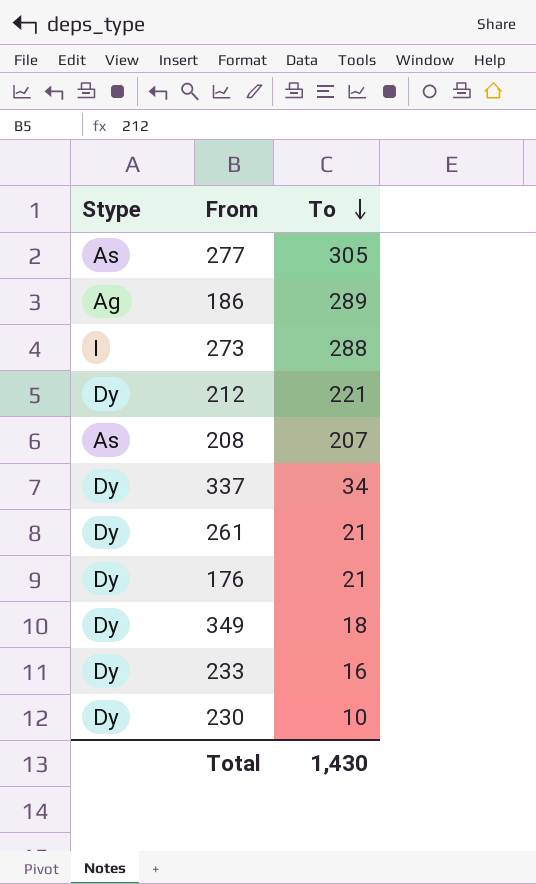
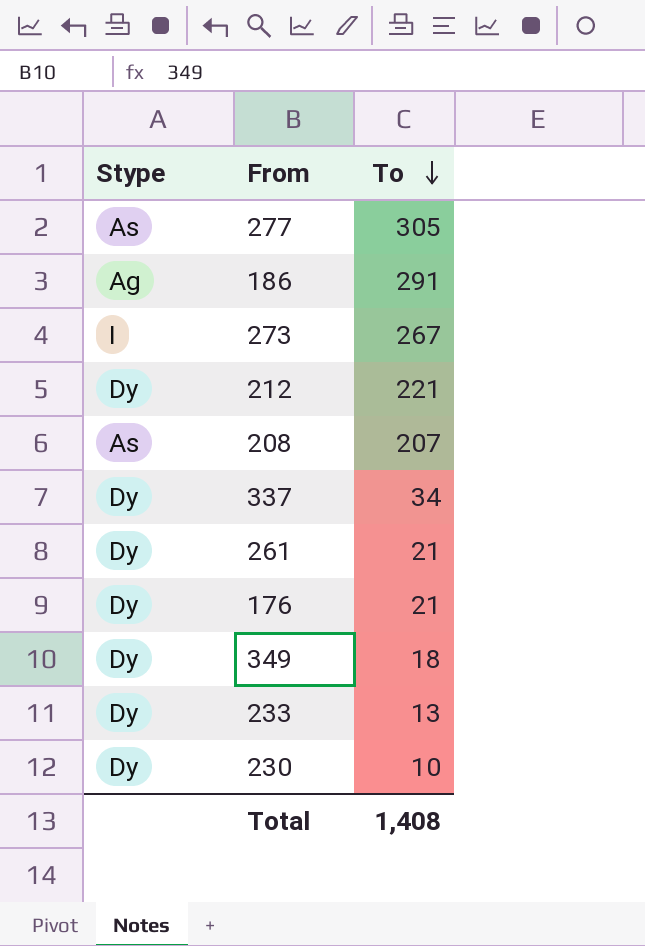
186 | To: 289 -> 291
273 | To: 288 -> 267
233 | To: 16 -> 13
Total | To: 1,430 -> 1,408

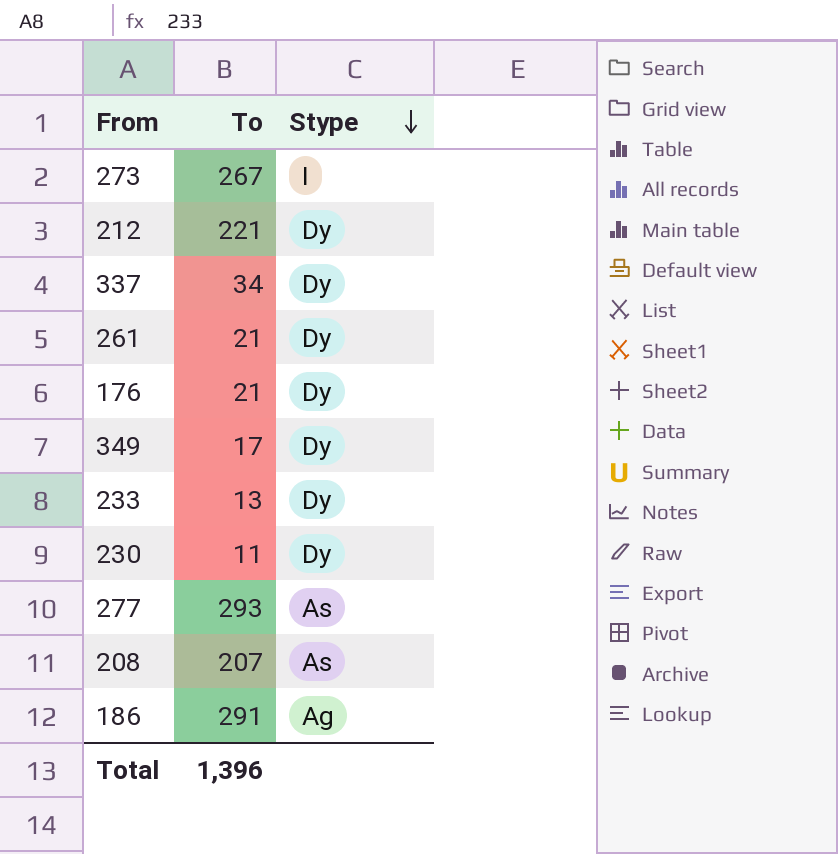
row order: To descending -> Stype descending
column Stype | position: 1 -> 3
349 | To: 18 -> 17
230 | To: 10 -> 11
277 | To: 305 -> 293
Total | To: 1,408 -> 1,396

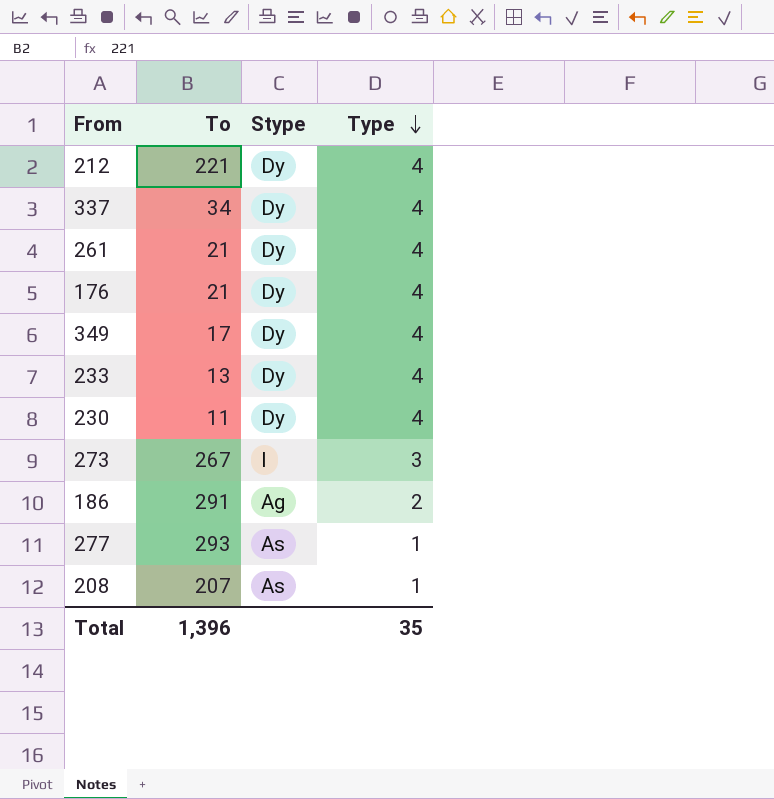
row order: Stype descending -> Type descending
column Type | position: none -> 4

